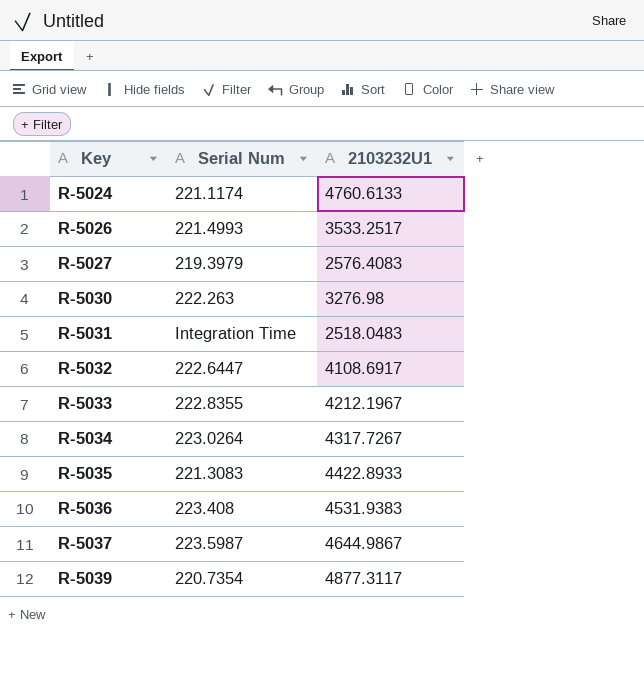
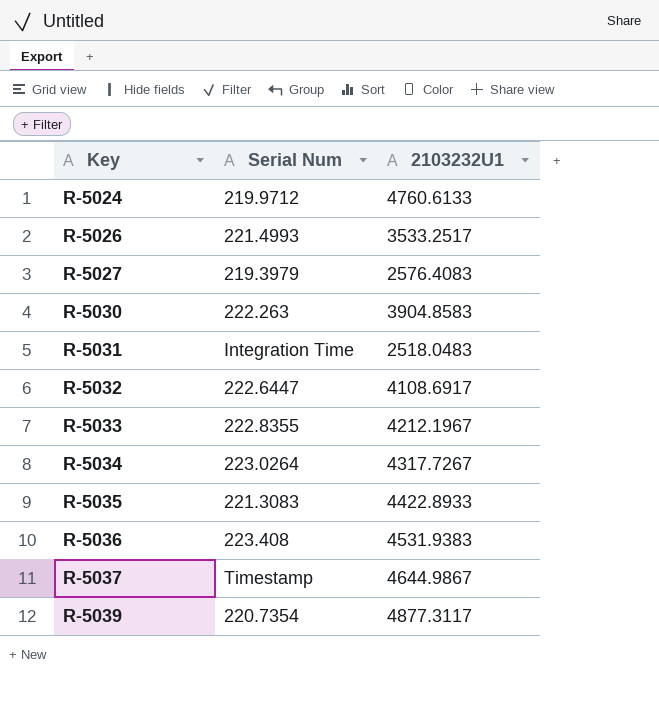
R-5024 | Serial Num: 221.1174 -> 219.9712
R-5030 | 2103232U1: 3276.98 -> 3904.8583
R-5037 | Serial Num: 223.5987 -> Timestamp

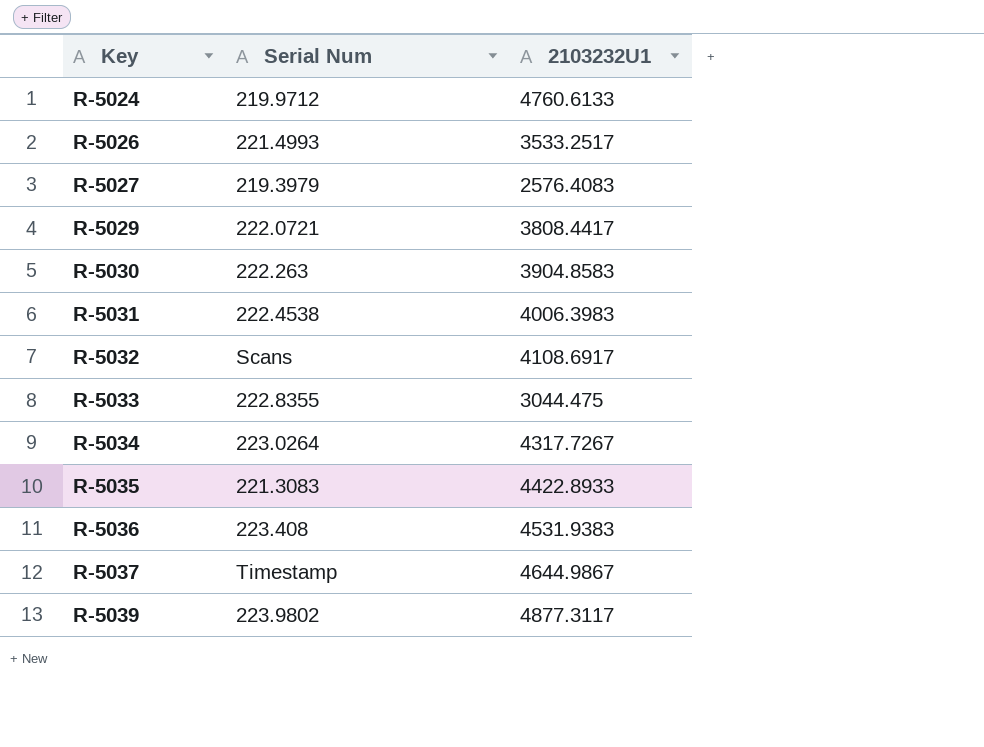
row R-5029: none -> 222.0721 | 3808.4417
R-5031 | Serial Num: Integration Time -> 222.4538
R-5031 | 2103232U1: 2518.0483 -> 4006.3983
R-5032 | Serial Num: 222.6447 -> Scans
R-5033 | 2103232U1: 4212.1967 -> 3044.475
R-5039 | Serial Num: 220.7354 -> 223.9802

